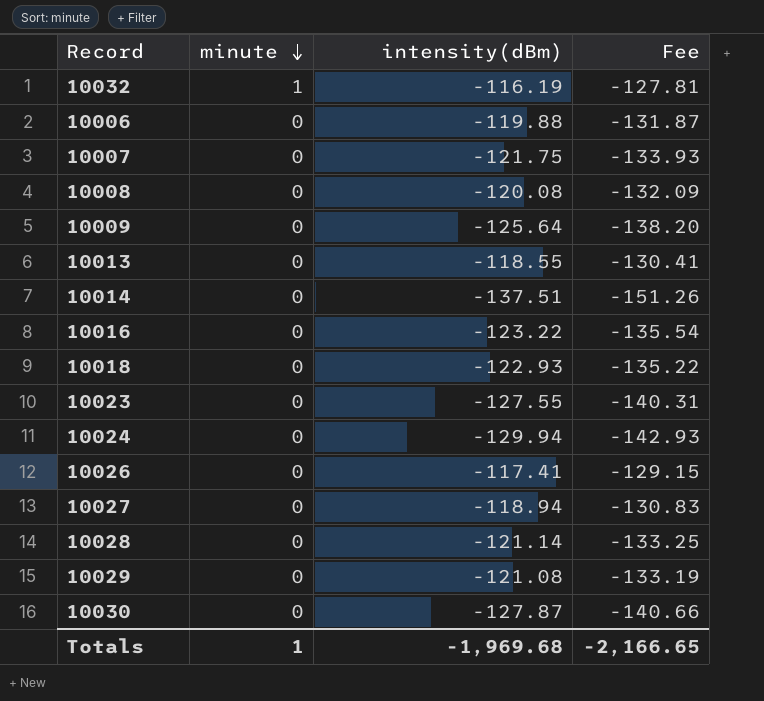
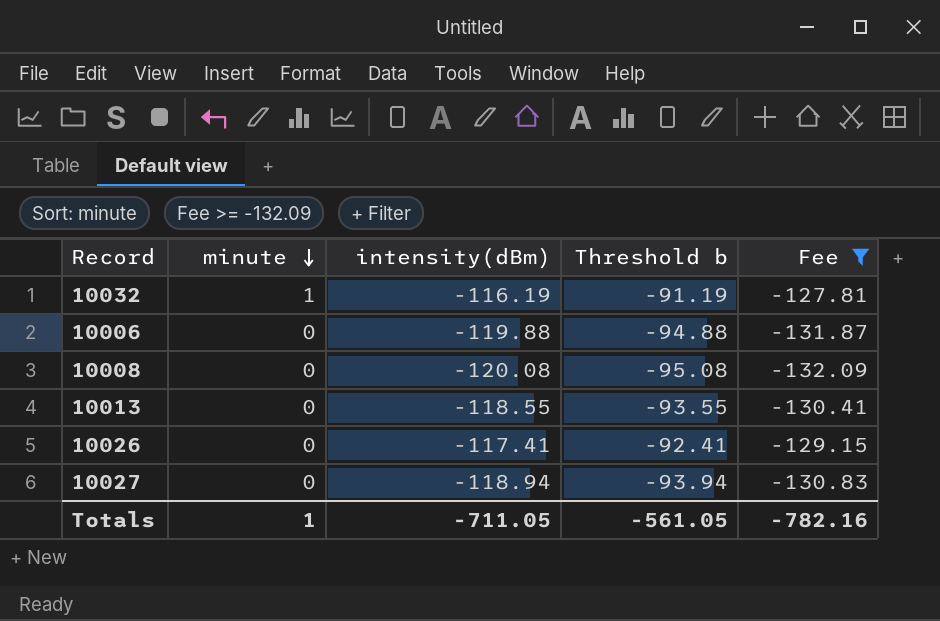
filter: none -> Fee >= -132.09
column Threshold b | formula: none -> [intensity(dBm)] + 25
Totals | intensity(dBm): -1,969.68 -> -711.05
Totals | Fee: -2,166.65 -> -782.16

